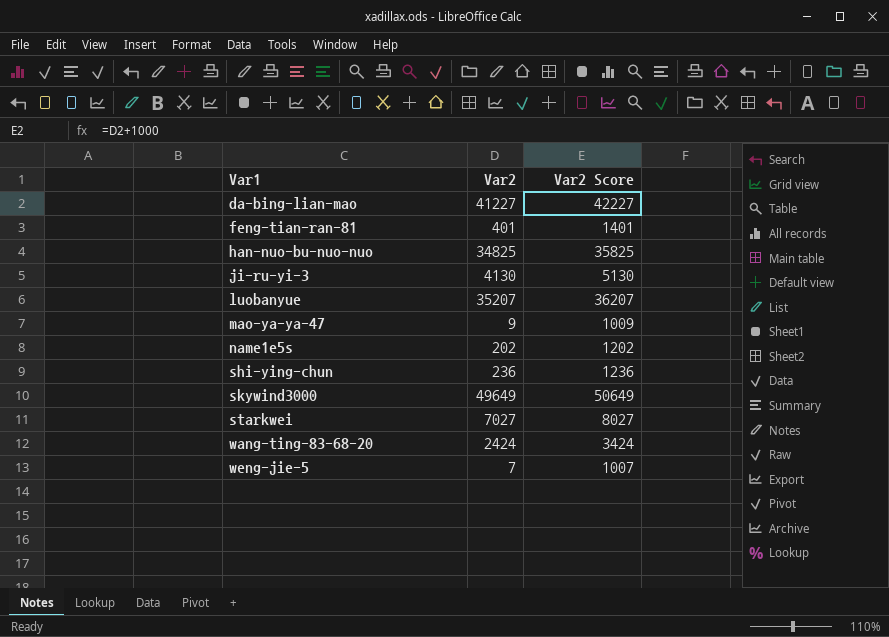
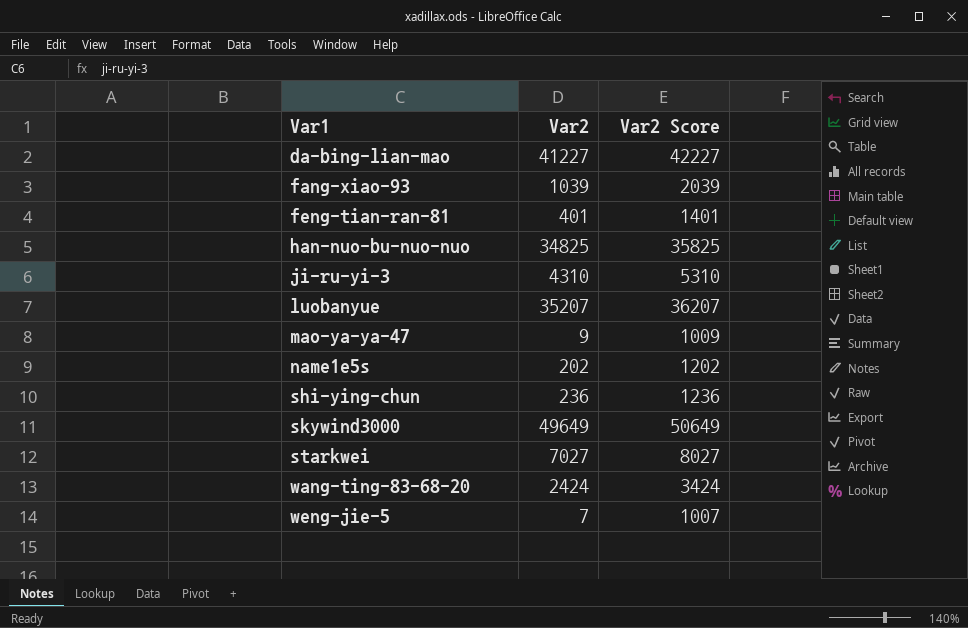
row fang-xiao-93: none -> 1039 | 2039
ji-ru-yi-3 | Var2: 4130 -> 4310
ji-ru-yi-3 | Var2 Score: 5130 -> 5310

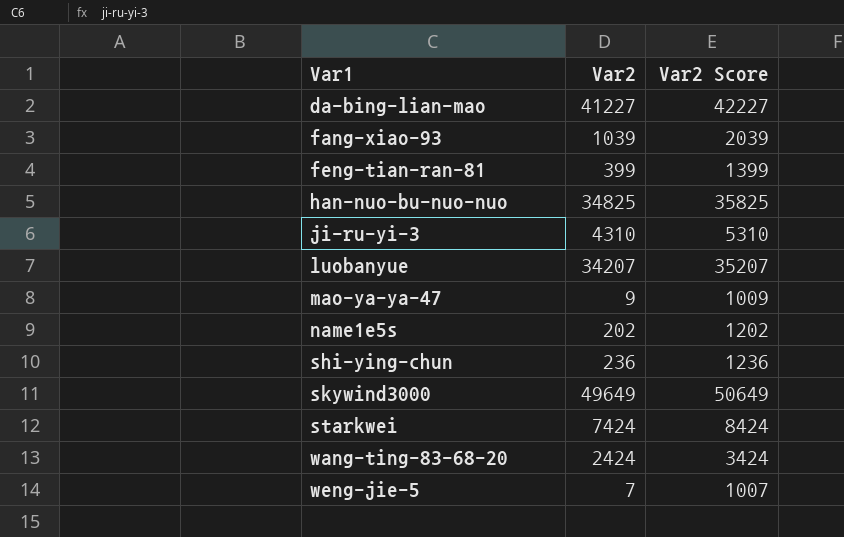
feng-tian-ran-81 | Var2: 401 -> 399
feng-tian-ran-81 | Var2 Score: 1401 -> 1399
luobanyue | Var2: 35207 -> 34207
luobanyue | Var2 Score: 36207 -> 35207
starkwei | Var2: 7027 -> 7424
starkwei | Var2 Score: 8027 -> 8424

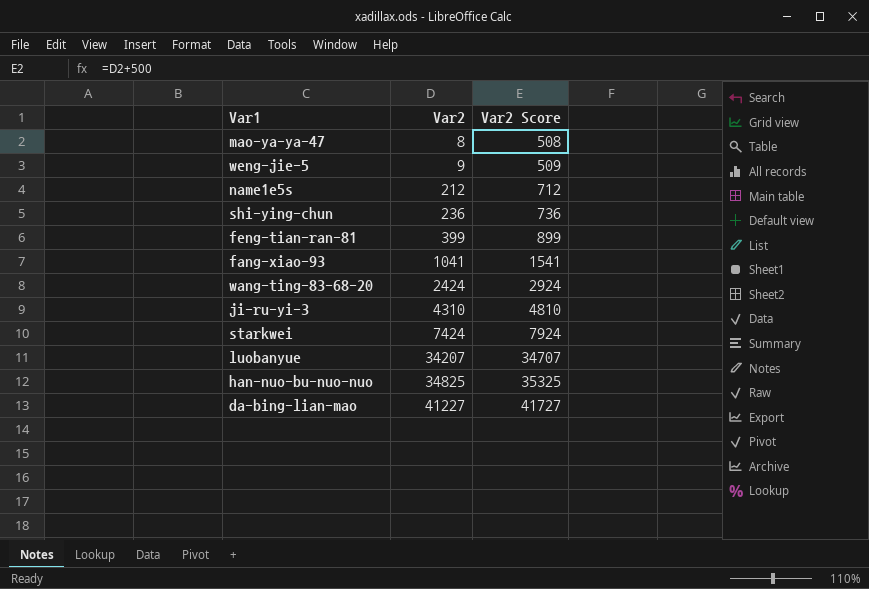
row order: Var1 ascending -> Var2 ascending
column Var2 Score | formula: [Var2] + 1000 -> [Var2] + 500
row skywind3000: 49649 | 50649 -> none
mao-ya-ya-47 | Var2: 9 -> 8
weng-jie-5 | Var2: 7 -> 9
name1e5s | Var2: 202 -> 212
fang-xiao-93 | Var2: 1039 -> 1041

